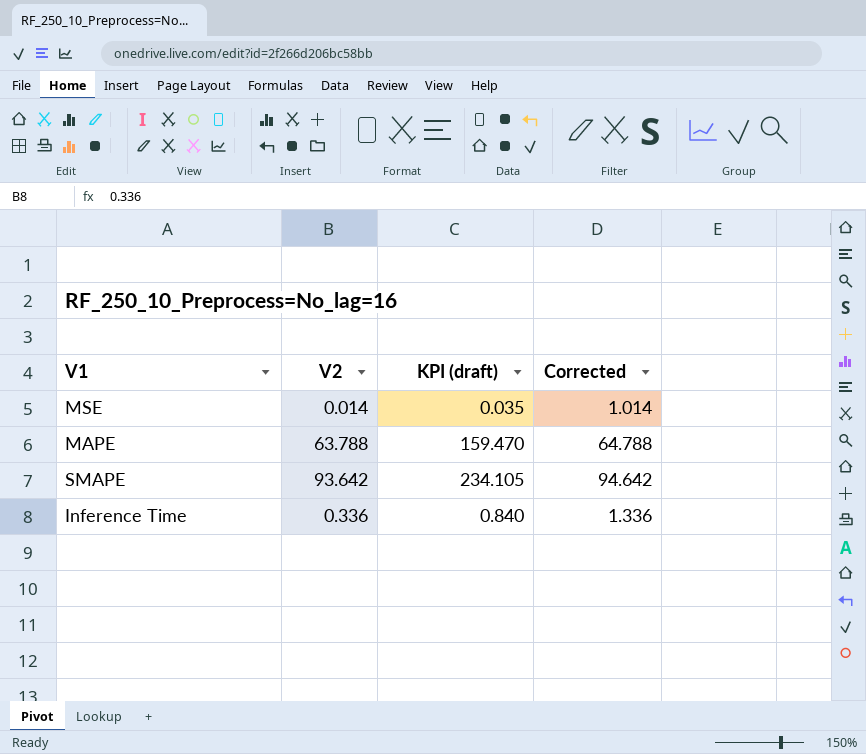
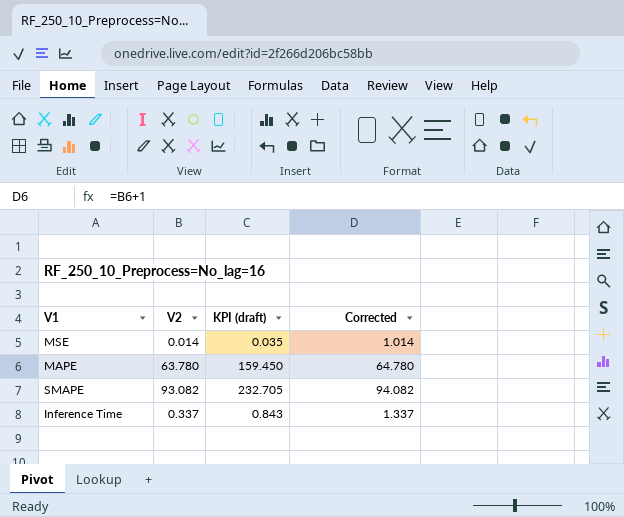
MAPE | V2: 63.788 -> 63.780
MAPE | KPI (draft): 159.470 -> 159.450
MAPE | Corrected: 64.788 -> 64.780
SMAPE | V2: 93.642 -> 93.082
SMAPE | KPI (draft): 234.105 -> 232.705
SMAPE | Corrected: 94.642 -> 94.082
Inference Time | V2: 0.336 -> 0.337
Inference Time | KPI (draft): 0.840 -> 0.843
Inference Time | Corrected: 1.336 -> 1.337

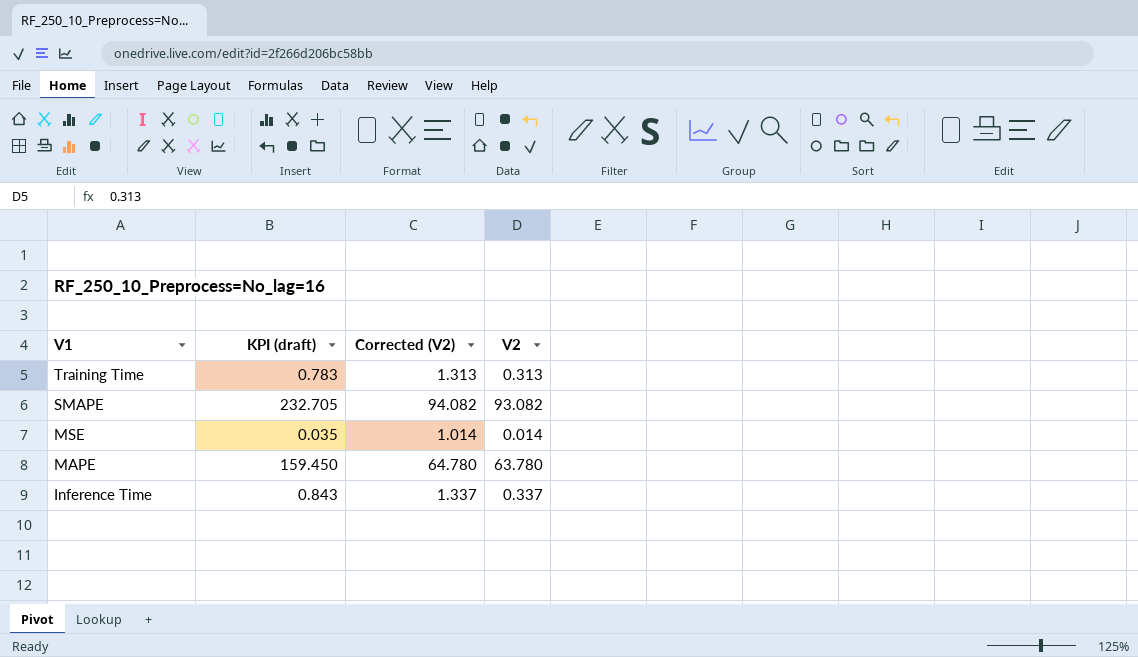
row order: none -> V1 descending
column name: Corrected -> Corrected (V2)
column V2 | position: 2 -> 4
row Training Time: none -> 0.783 | 1.313 | 0.313

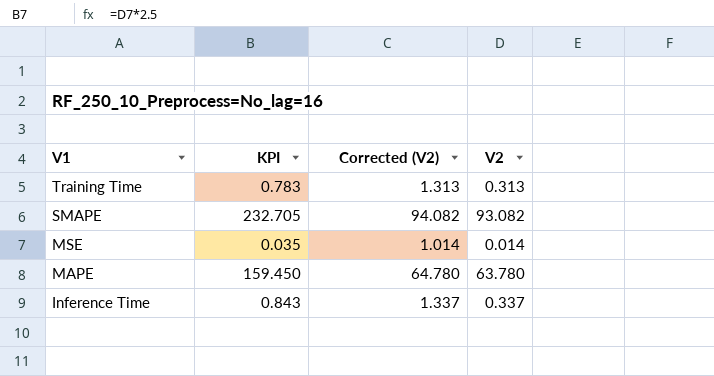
column name: KPI (draft) -> KPI

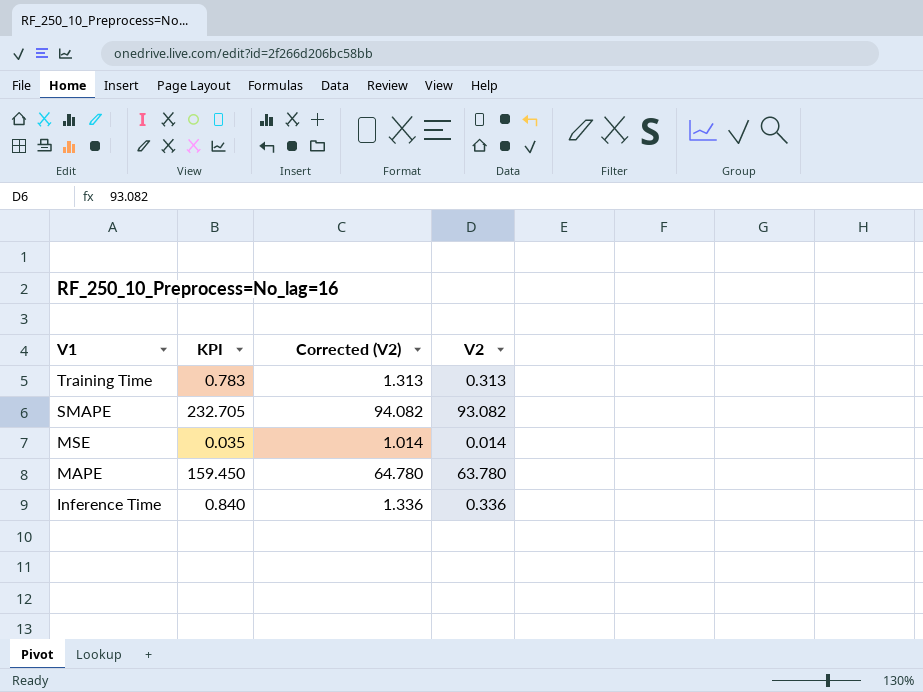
Inference Time | KPI: 0.843 -> 0.840
Inference Time | Corrected (V2): 1.337 -> 1.336
Inference Time | V2: 0.337 -> 0.336

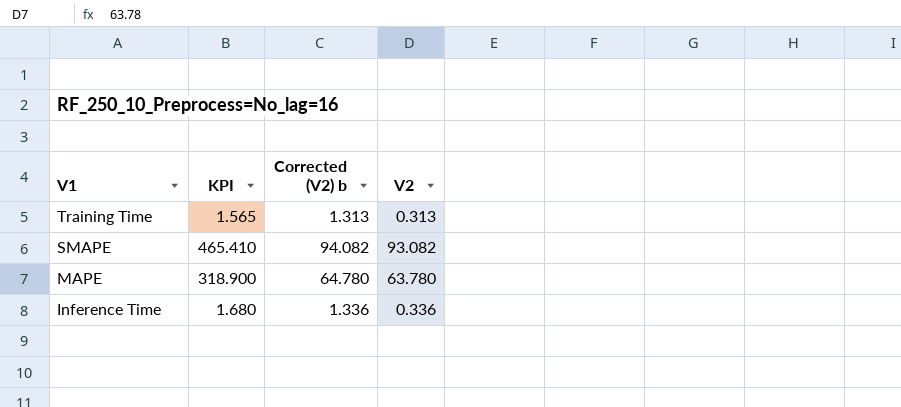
column KPI | formula: [V2] * 2.5 -> [V2] * 5
column name: Corrected (V2) -> Corrected (V2) b
row MSE: 0.035 | 1.014 | 0.014 -> none

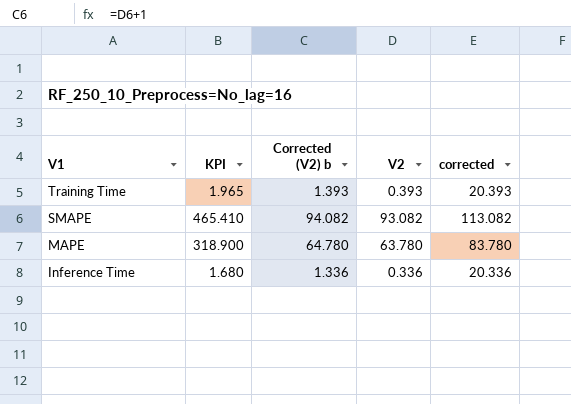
column corrected | formula: none -> [V2] + 20
Training Time | KPI: 1.565 -> 1.965
Training Time | Corrected (V2) b: 1.313 -> 1.393
Training Time | V2: 0.313 -> 0.393

